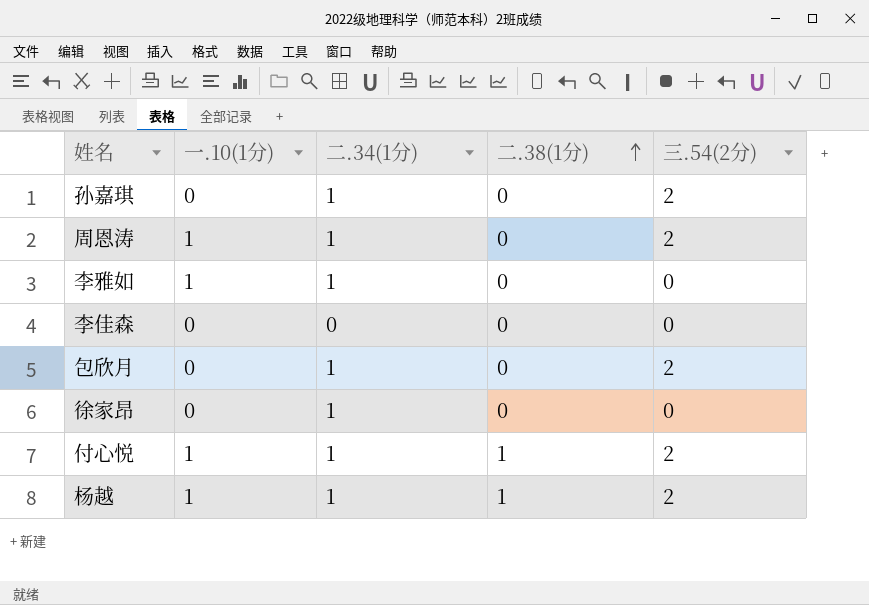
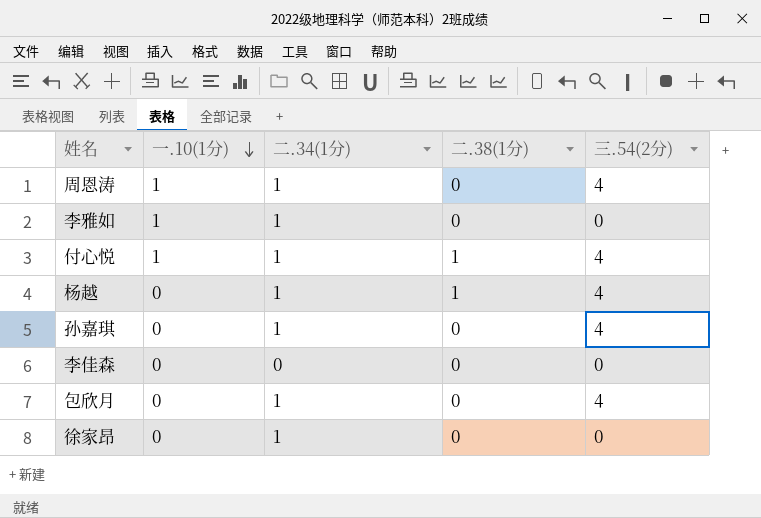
row order: 二.38(1分) ascending -> 一.10(1分) descending
周恩涛 | 三.54(2分): 2 -> 4
付心悦 | 三.54(2分): 2 -> 4
杨越 | 一.10(1分): 1 -> 0
杨越 | 三.54(2分): 2 -> 4
孙嘉琪 | 三.54(2分): 2 -> 4
包欣月 | 三.54(2分): 2 -> 4

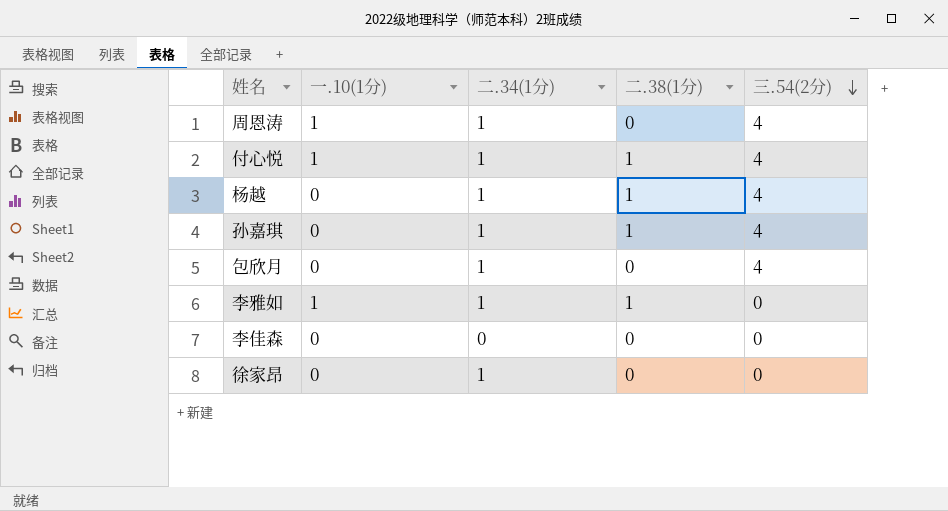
row order: 一.10(1分) descending -> 三.54(2分) descending
孙嘉琪 | 二.38(1分): 0 -> 1
李雅如 | 二.38(1分): 0 -> 1

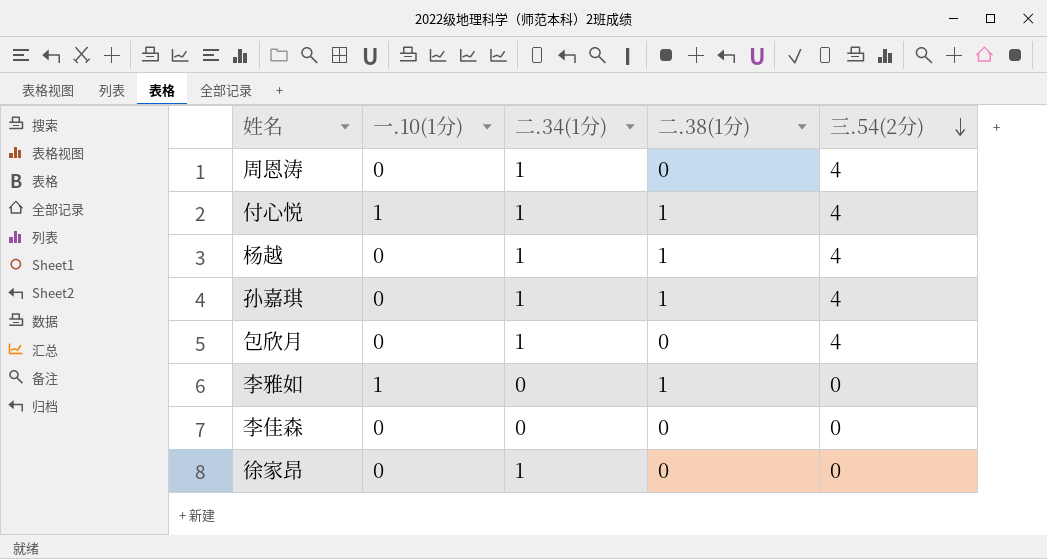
周恩涛 | 一.10(1分): 1 -> 0
李雅如 | 二.34(1分): 1 -> 0

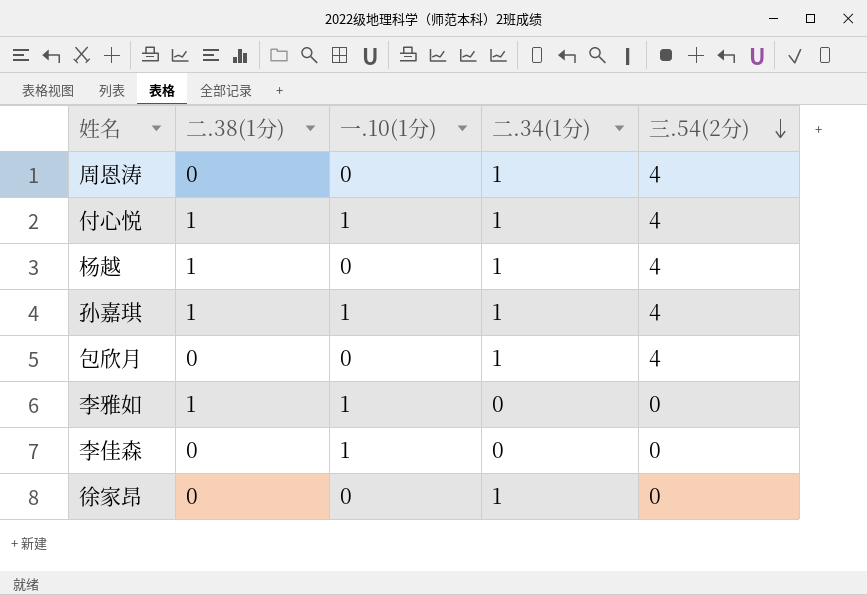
column 二.38(1分) | position: 4 -> 2
孙嘉琪 | 一.10(1分): 0 -> 1
李佳森 | 一.10(1分): 0 -> 1

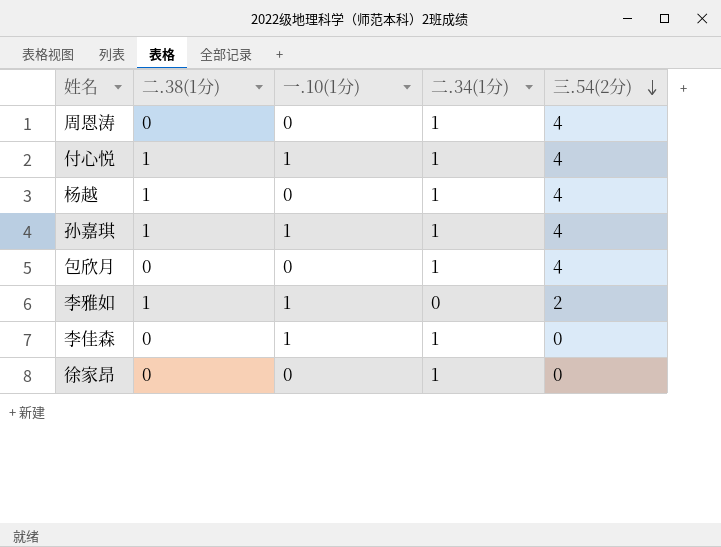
李雅如 | 三.54(2分): 0 -> 2
李佳森 | 二.34(1分): 0 -> 1

